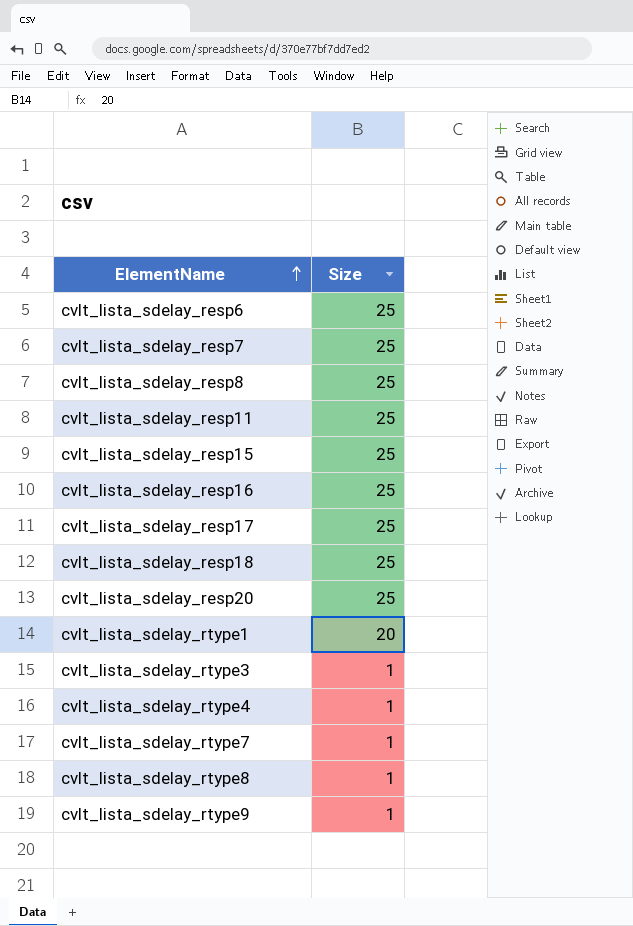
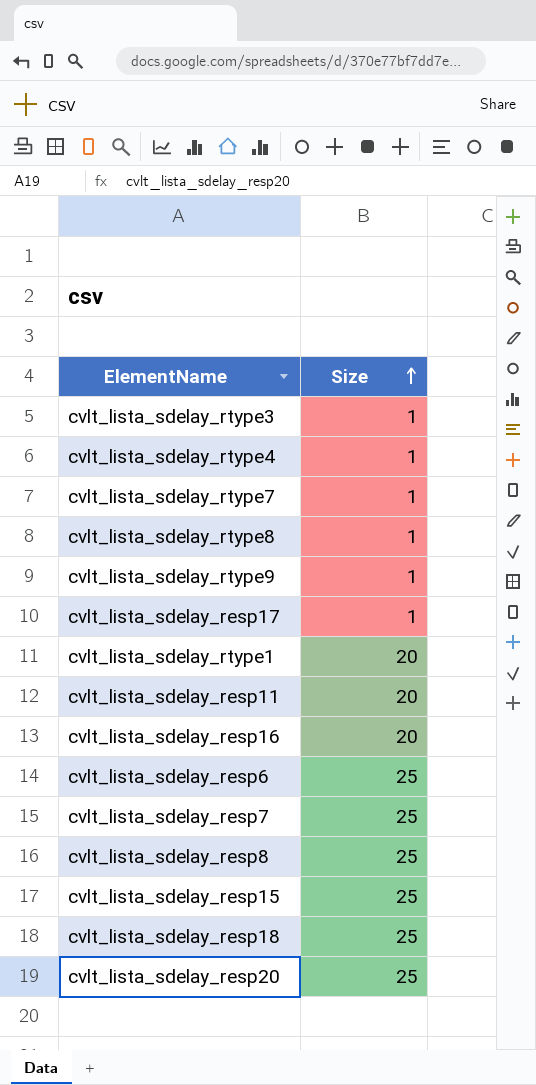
row order: ElementName ascending -> Size ascending
cvlt_lista_sdelay_resp17 | Size: 25 -> 1
cvlt_lista_sdelay_resp11 | Size: 25 -> 20
cvlt_lista_sdelay_resp16 | Size: 25 -> 20

